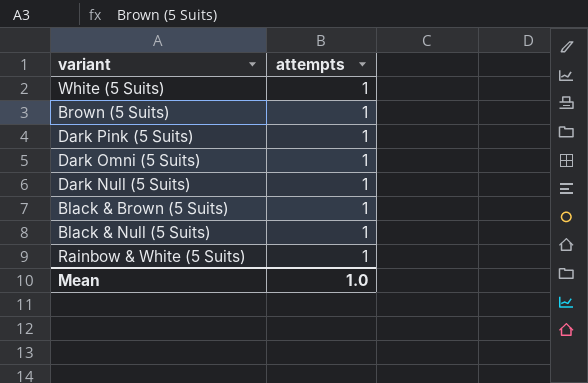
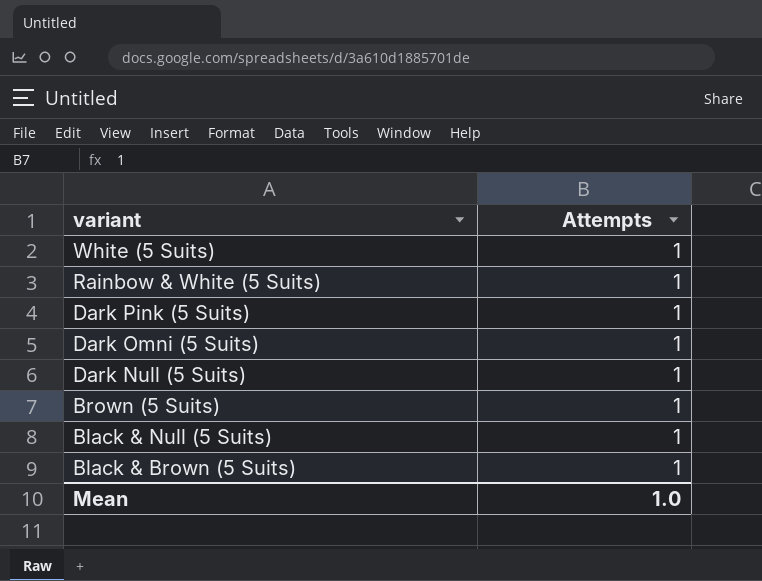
row order: none -> variant descending
column name: attempts -> Attempts

